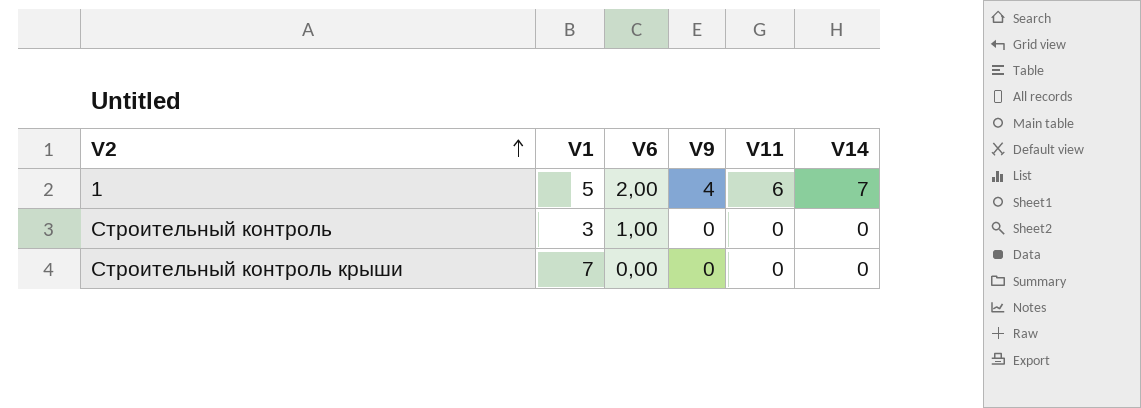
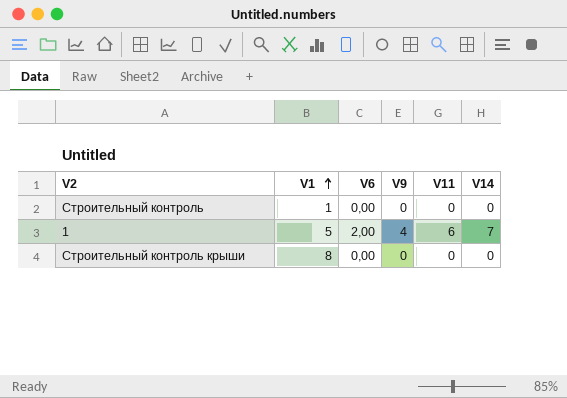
row order: V2 ascending -> V1 ascending
Строительный контроль | V1: 3 -> 1
Строительный контроль | V6: 1,00 -> 0,00
Строительный контроль крыши | V1: 7 -> 8

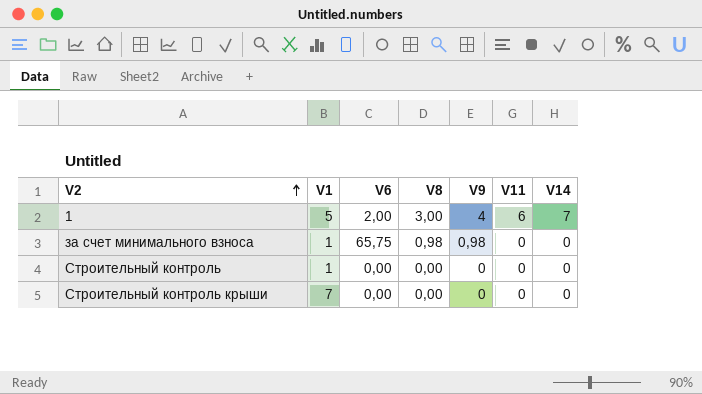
row order: V1 ascending -> V2 ascending
column V8 | position: none -> 4
row за счет минимального взноса: none -> 1 | 65,75 | 0,98 | 0,98 | 0 | 0
Строительный контроль крыши | V1: 8 -> 7

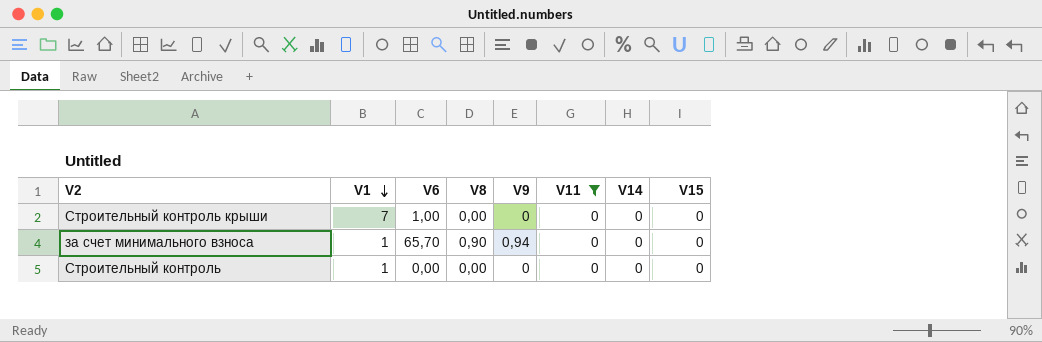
filter: none -> V11 = 0
row order: V2 ascending -> V1 descending
column V15 | position: none -> 8
Строительный контроль крыши | V6: 0,00 -> 1,00
за счет минимального взноса | V6: 65,75 -> 65,70
за счет минимального взноса | V8: 0,98 -> 0,90
за счет минимального взноса | V9: 0,98 -> 0,94

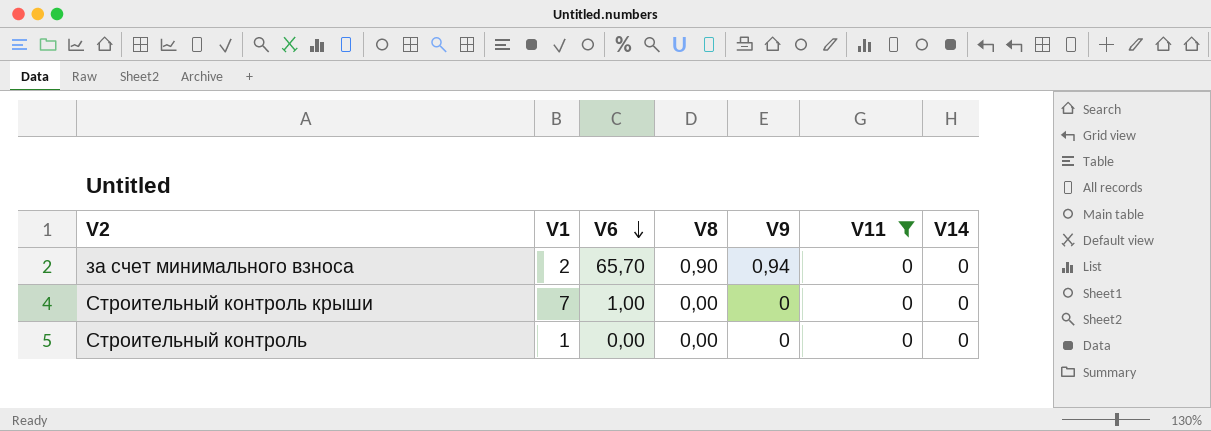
row order: V1 descending -> V6 descending
column V15 | position: 8 -> none
за счет минимального взноса | V1: 1 -> 2

